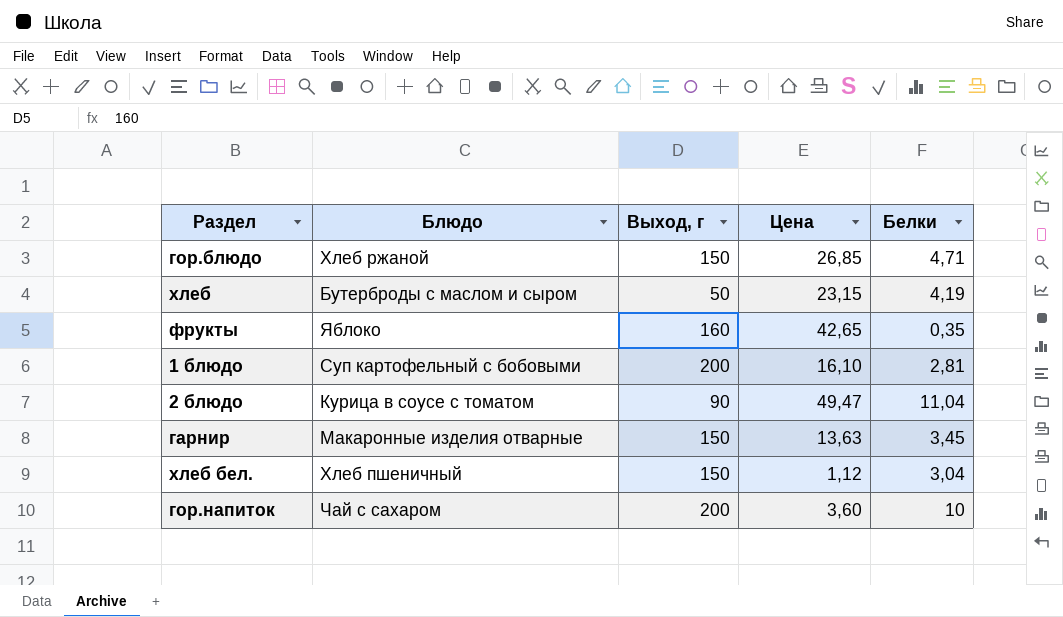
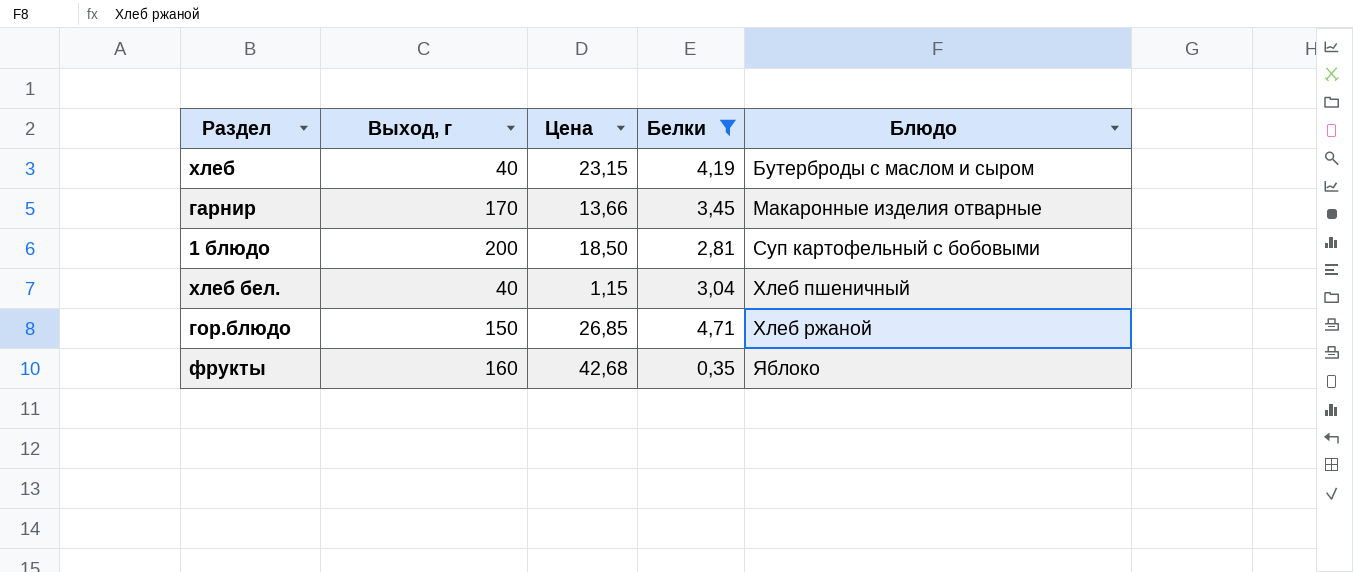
filter: none -> Белки <= 4,71
row order: none -> Блюдо ascending
column Блюдо | position: 2 -> 5
хлеб | Выход, г: 50 -> 40
гарнир | Выход, г: 150 -> 170
гарнир | Цена: 13,63 -> 13,66
1 блюдо | Цена: 16,10 -> 18,50
хлеб бел. | Выход, г: 150 -> 40
хлеб бел. | Цена: 1,12 -> 1,15
фрукты | Цена: 42,65 -> 42,68

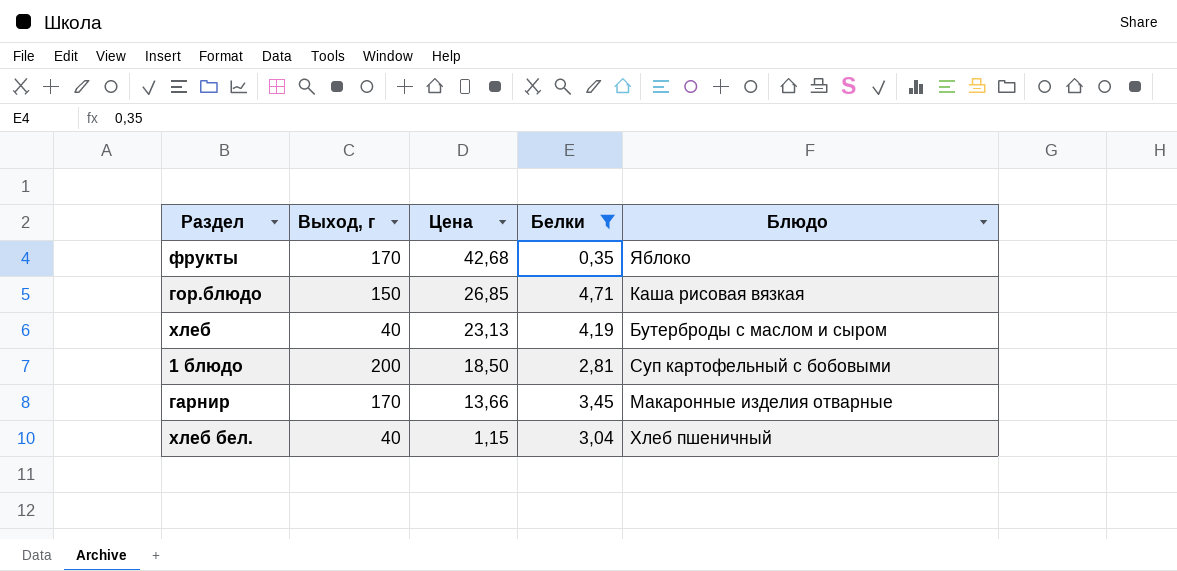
row order: Блюдо ascending -> Цена descending
фрукты | Выход, г: 160 -> 170
гор.блюдо | Блюдо: Хлеб ржаной -> Каша рисовая вязкая
хлеб | Цена: 23,15 -> 23,13

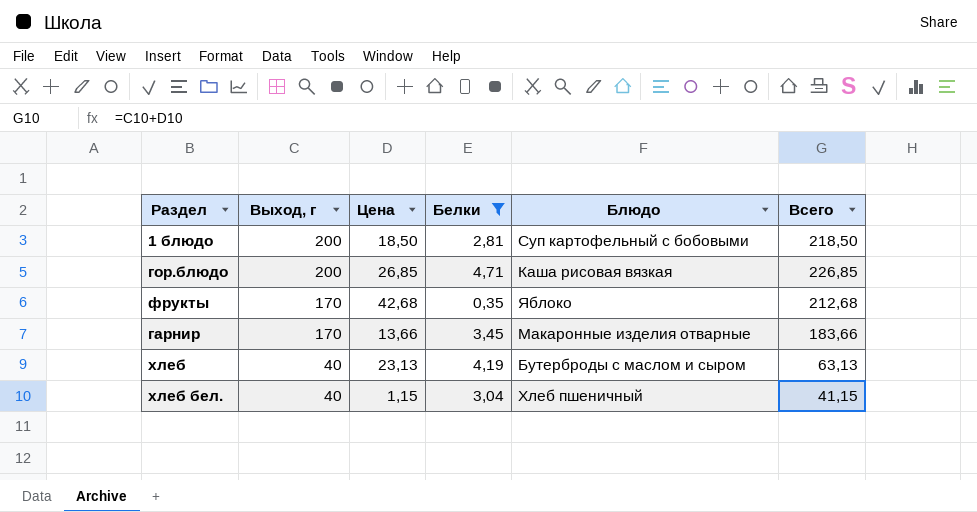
row order: Цена descending -> Выход, г descending
column Всего | formula: none -> [Выход, г] + [Цена]
гор.блюдо | Выход, г: 150 -> 200

